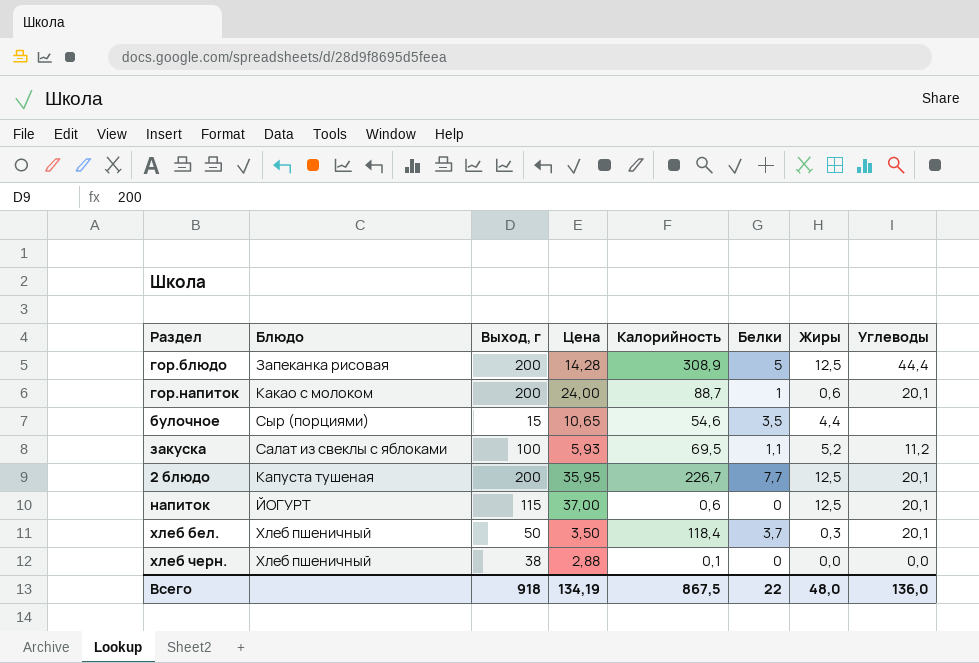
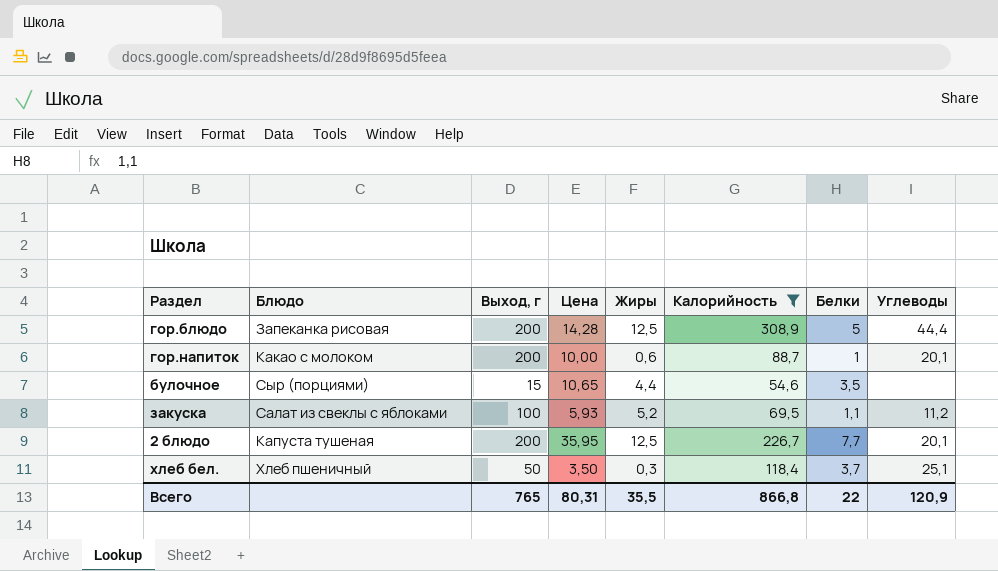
filter: none -> Калорийность >= 54,6
column Жиры | position: 7 -> 5
гор.напиток | Цена: 24,00 -> 10,00
хлеб бел. | Углеводы: 20,1 -> 25,1
Всего | Выход, г: 918 -> 765
Всего | Цена: 134,19 -> 80,31
Всего | Жиры: 48,0 -> 35,5
Всего | Калорийность: 867,5 -> 866,8
Всего | Углеводы: 136,0 -> 120,9

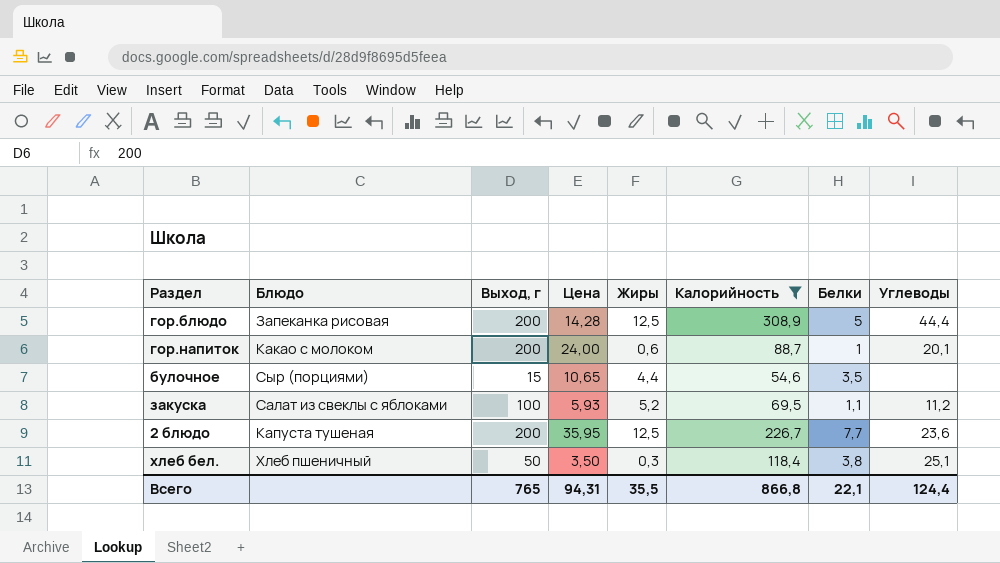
гор.напиток | Цена: 10,00 -> 24,00
2 блюдо | Углеводы: 20,1 -> 23,6
хлеб бел. | Белки: 3,7 -> 3,8
Всего | Цена: 80,31 -> 94,31
Всего | Белки: 22 -> 22,1
Всего | Углеводы: 120,9 -> 124,4

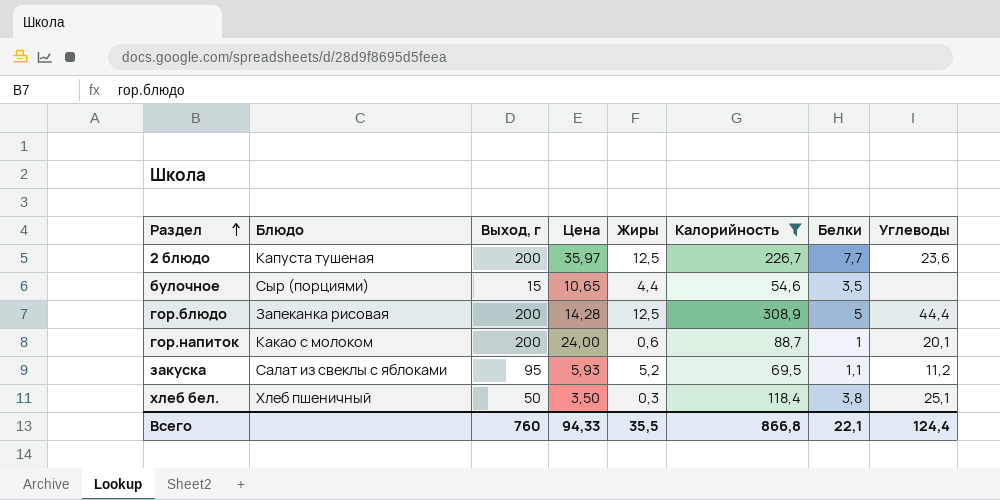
row order: none -> Раздел ascending
2 блюдо | Цена: 35,95 -> 35,97
закуска | Выход, г: 100 -> 95
Всего | Выход, г: 765 -> 760
Всего | Цена: 94,31 -> 94,33

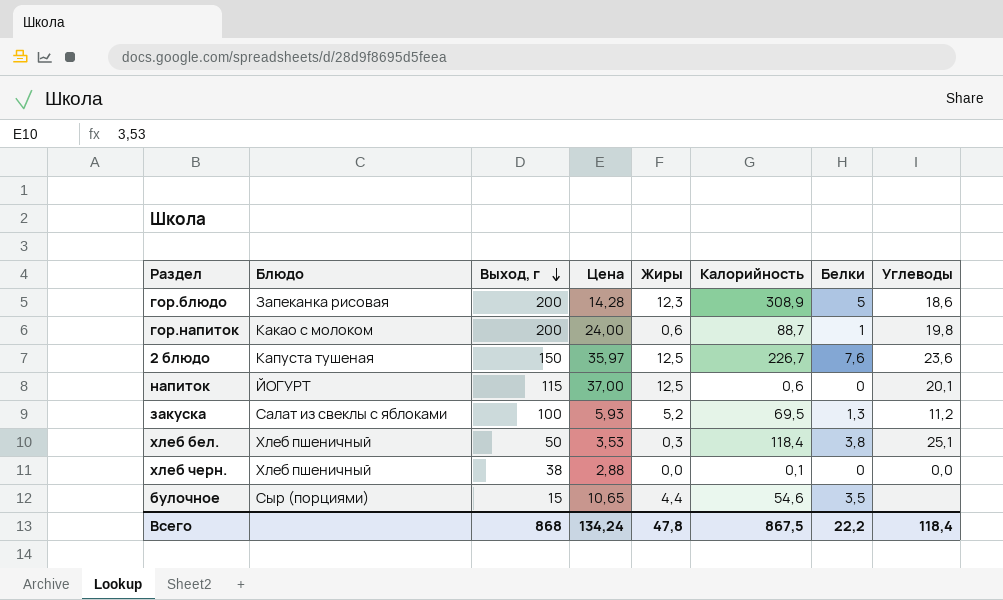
filter: Калорийность >= 54,6 -> none
row order: Раздел ascending -> Выход, г descending
гор.блюдо | Жиры: 12,5 -> 12,3
гор.блюдо | Углеводы: 44,4 -> 18,6
гор.напиток | Углеводы: 20,1 -> 19,8
2 блюдо | Выход, г: 200 -> 150
2 блюдо | Белки: 7,7 -> 7,6
закуска | Выход, г: 95 -> 100
закуска | Белки: 1,1 -> 1,3
хлеб бел. | Цена: 3,50 -> 3,53
Всего | Выход, г: 760 -> 868
Всего | Цена: 94,33 -> 134,24
Всего | Жиры: 35,5 -> 47,8
Всего | Калорийность: 866,8 -> 867,5
Всего | Белки: 22,1 -> 22,2
Всего | Углеводы: 124,4 -> 118,4

